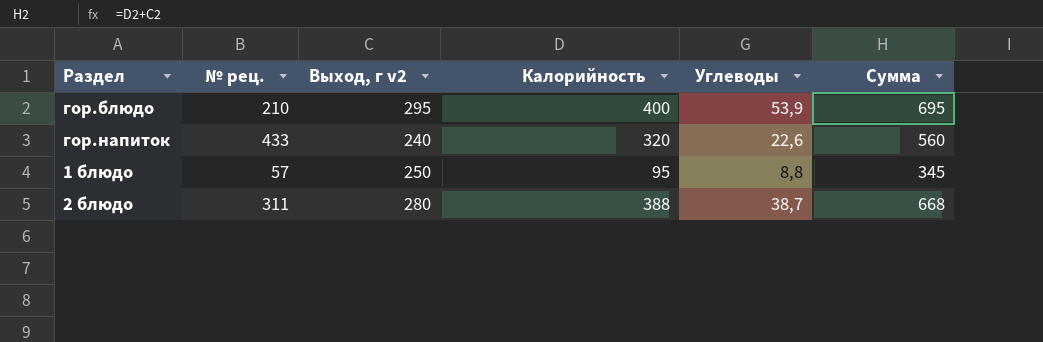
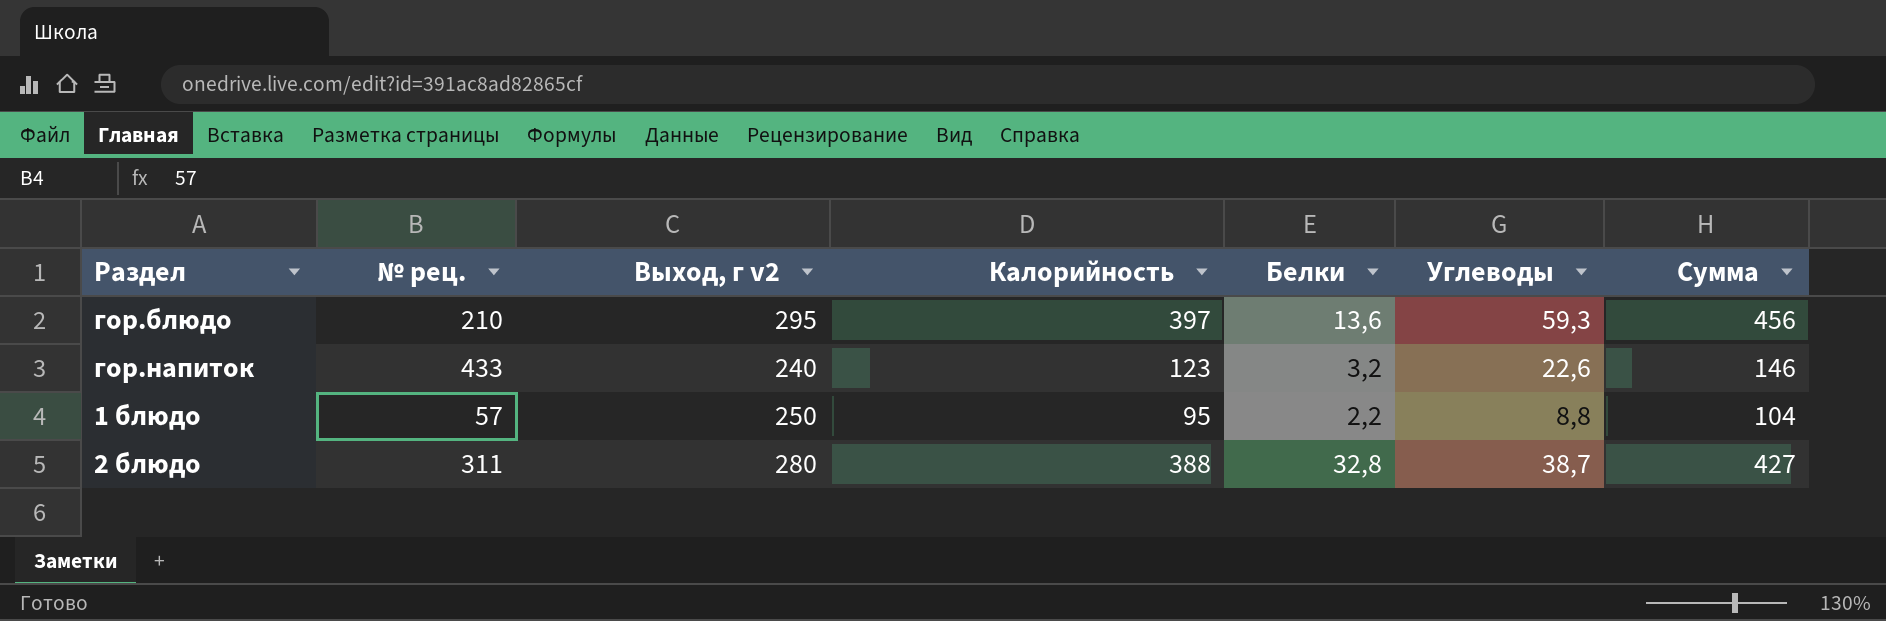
column Белки | position: none -> 5
column Сумма | formula: [Выход, г v2] + [Калорийность] -> [Калорийность] + [Углеводы]
гор.блюдо | Калорийность: 400 -> 397
гор.блюдо | Углеводы: 53,9 -> 59,3
гор.напиток | Калорийность: 320 -> 123

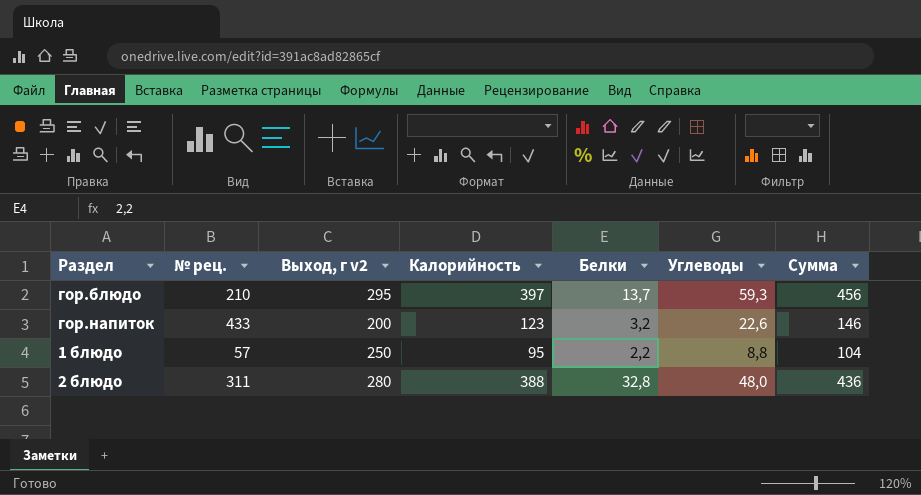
гор.блюдо | Белки: 13,6 -> 13,7
гор.напиток | Выход, г v2: 240 -> 200
2 блюдо | Углеводы: 38,7 -> 48,0
2 блюдо | Сумма: 427 -> 436

